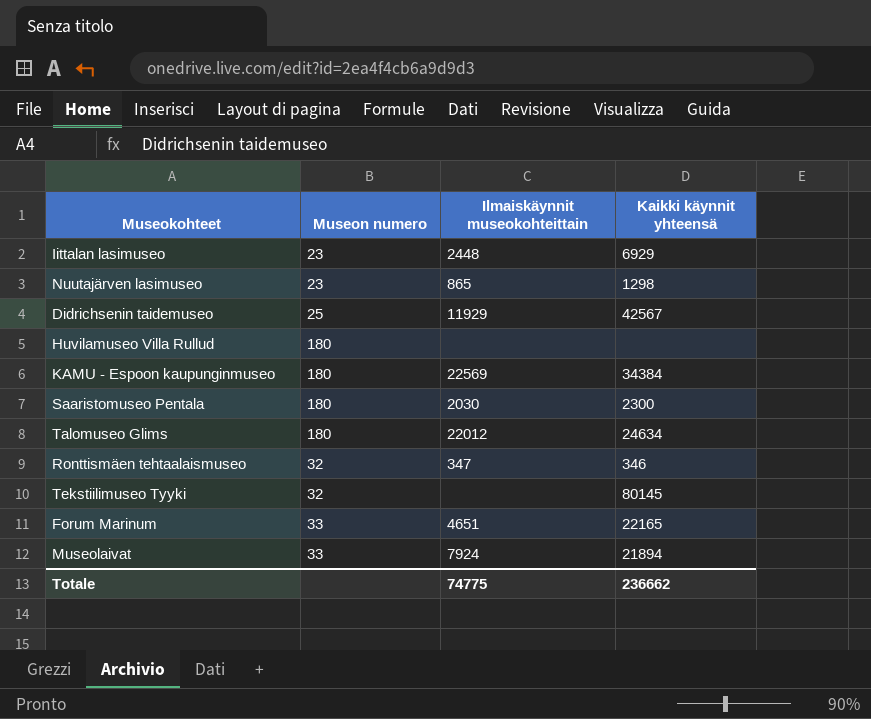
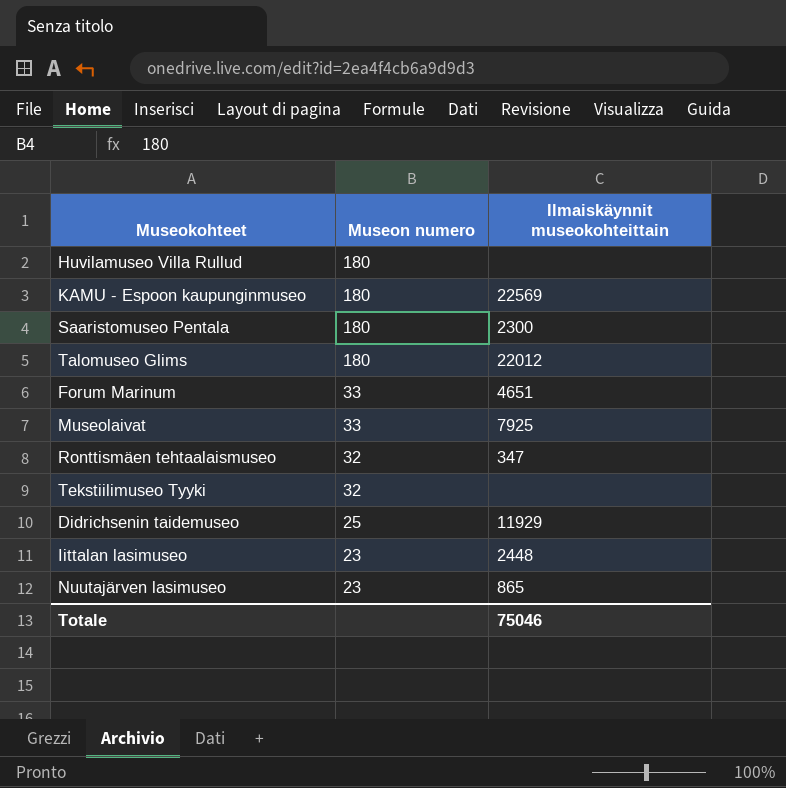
row order: none -> Museon numero descending
column Kaikki käynnit yhteensä | position: 4 -> none
Saaristomuseo Pentala | Ilmaiskäynnit museokohteittain: 2030 -> 2300
Museolaivat | Ilmaiskäynnit museokohteittain: 7924 -> 7925
Totale | Ilmaiskäynnit museokohteittain: 74775 -> 75046

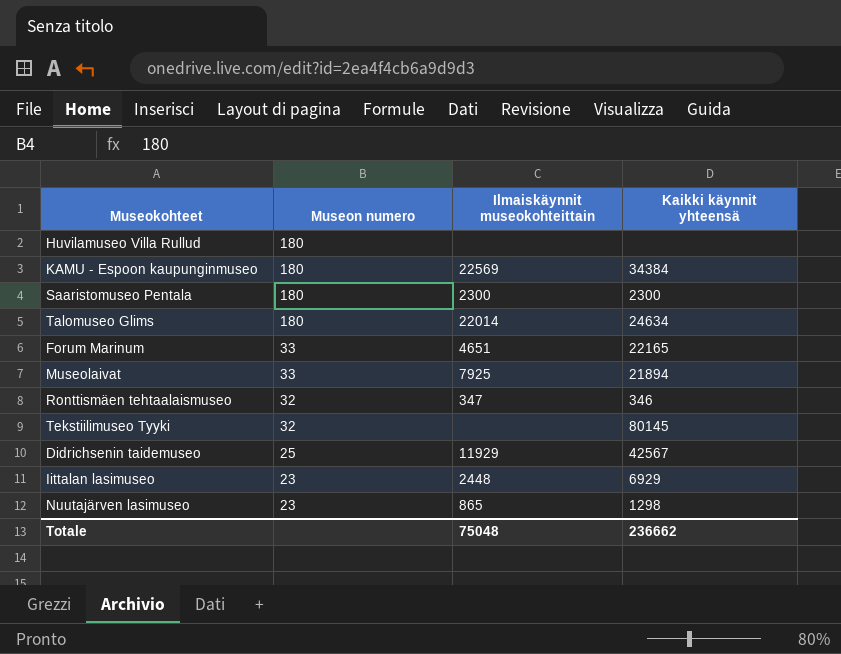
column Kaikki käynnit yhteensä | position: none -> 4
Talomuseo Glims | Ilmaiskäynnit museokohteittain: 22012 -> 22014
Totale | Ilmaiskäynnit museokohteittain: 75046 -> 75048

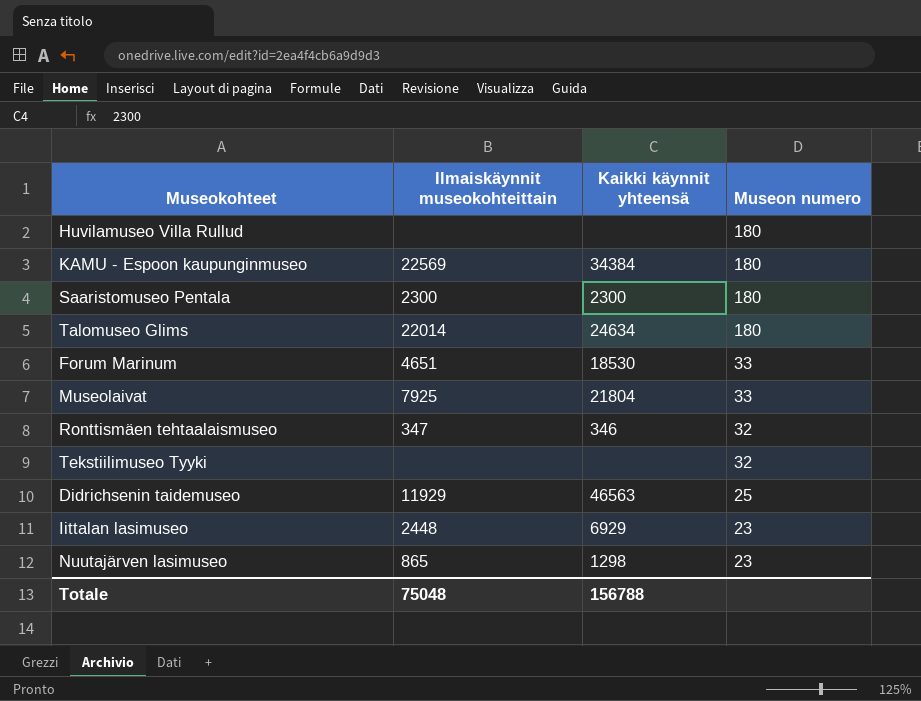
column Museon numero | position: 2 -> 4
Forum Marinum | Kaikki käynnit yhteensä: 22165 -> 18530
Museolaivat | Kaikki käynnit yhteensä: 21894 -> 21804
Tekstiilimuseo Tyyki | Kaikki käynnit yhteensä: 80145 -> none
Didrichsenin taidemuseo | Kaikki käynnit yhteensä: 42567 -> 46563
Totale | Kaikki käynnit yhteensä: 236662 -> 156788

